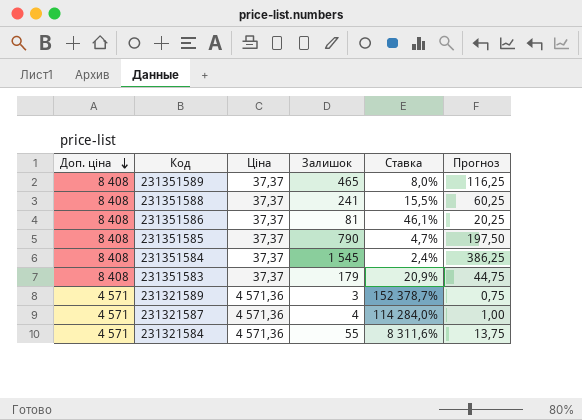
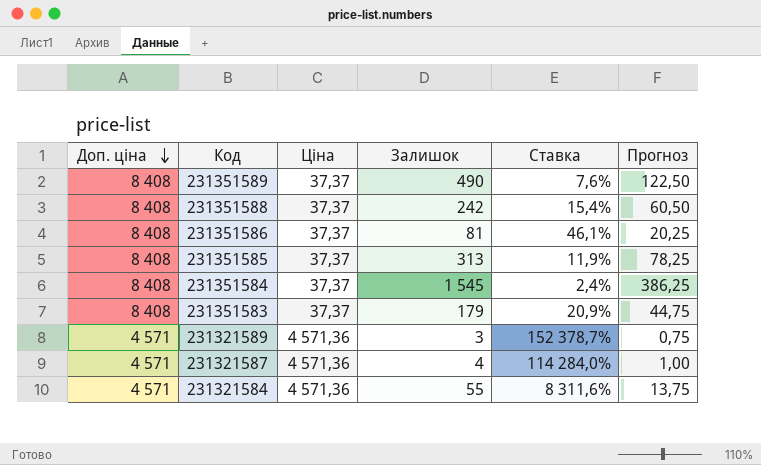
231351589 | Залишок: 465 -> 490
231351589 | Ставка: 8,0% -> 7,6%
231351589 | Прогноз: 116,25 -> 122,50
231351588 | Залишок: 241 -> 242
231351588 | Ставка: 15,5% -> 15,4%
231351588 | Прогноз: 60,25 -> 60,50
231351585 | Залишок: 790 -> 313
231351585 | Ставка: 4,7% -> 11,9%
231351585 | Прогноз: 197,50 -> 78,25

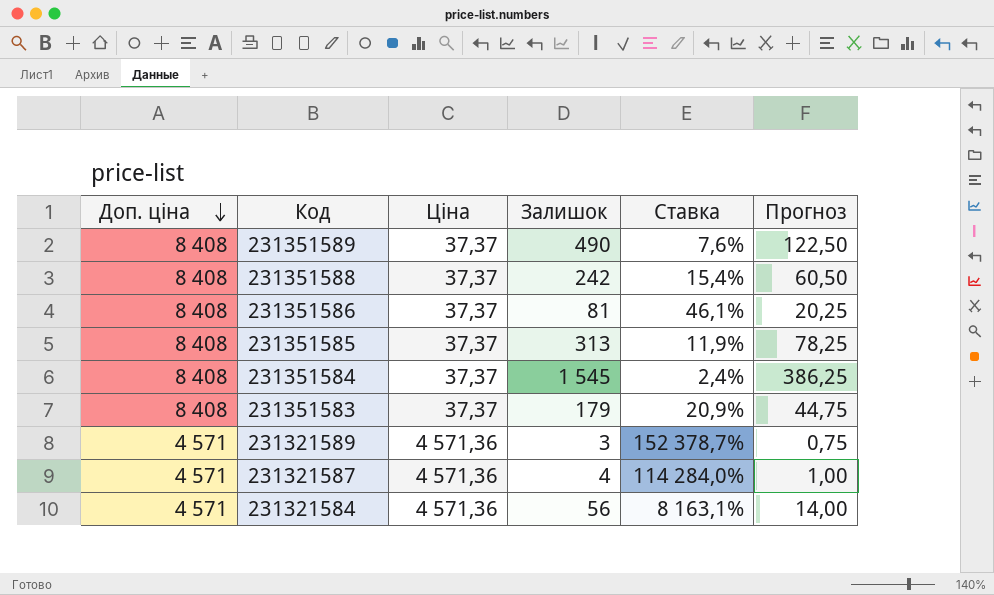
231321584 | Залишок: 55 -> 56
231321584 | Ставка: 8 311,6% -> 8 163,1%
231321584 | Прогноз: 13,75 -> 14,00

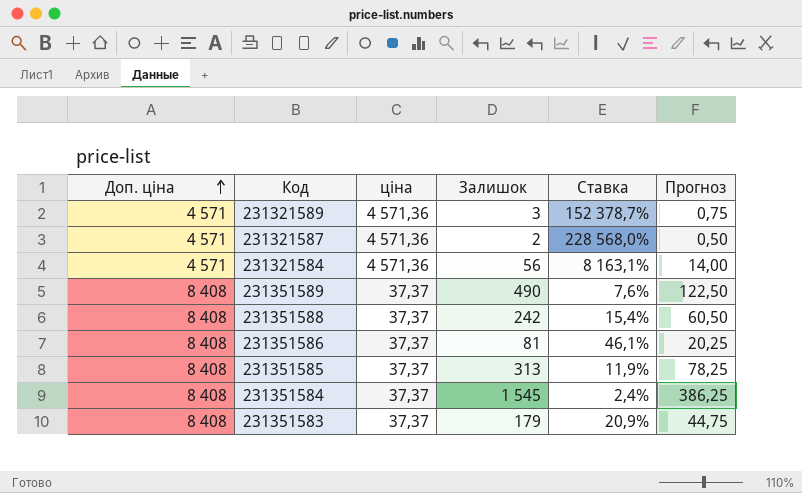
row order: Доп. ціна descending -> Доп. ціна ascending
column name: Ціна -> ціна
231321587 | Залишок: 4 -> 2
231321587 | Ставка: 114 284,0% -> 228 568,0%
231321587 | Прогноз: 1,00 -> 0,50

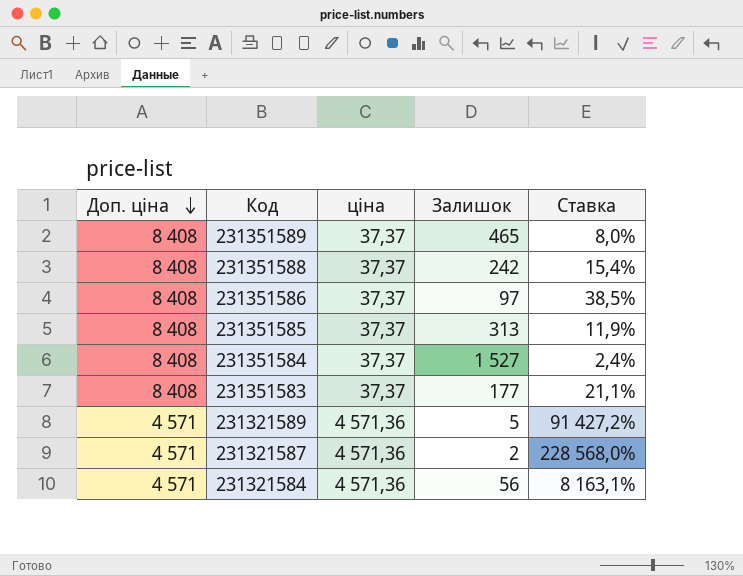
row order: Доп. ціна ascending -> Доп. ціна descending
column Прогноз | formula: [Залишок] * 0,25 -> none
231351589 | Залишок: 490 -> 465
231351589 | Ставка: 7,6% -> 8,0%
231351586 | Залишок: 81 -> 97
231351586 | Ставка: 46,1% -> 38,5%
231351584 | Залишок: 1 545 -> 1 527
231351583 | Залишок: 179 -> 177
231351583 | Ставка: 20,9% -> 21,1%
231321589 | Залишок: 3 -> 5
231321589 | Ставка: 152 378,7% -> 91 427,2%

